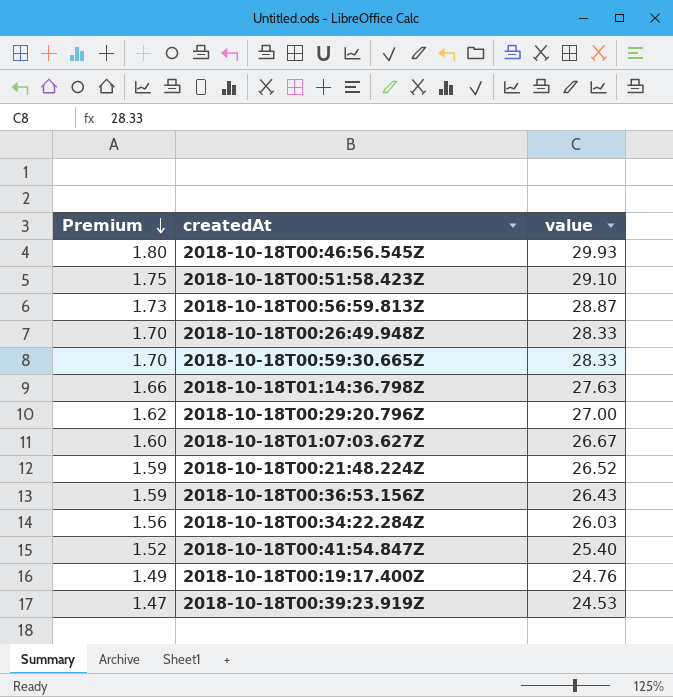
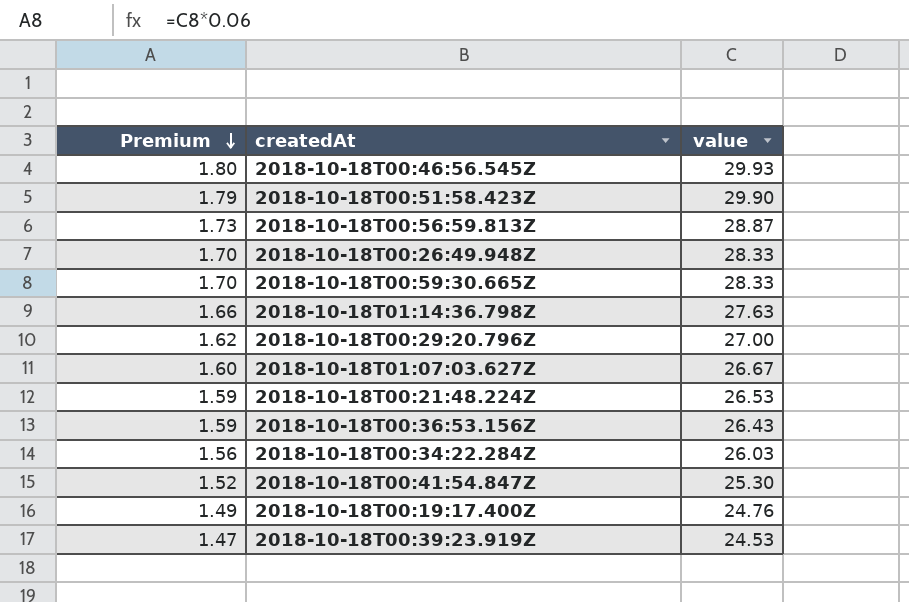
2018-10-18T00:51:58.423Z | Premium: 1.75 -> 1.79
2018-10-18T00:51:58.423Z | value: 29.10 -> 29.90
2018-10-18T00:21:48.224Z | value: 26.52 -> 26.53
2018-10-18T00:41:54.847Z | value: 25.40 -> 25.30

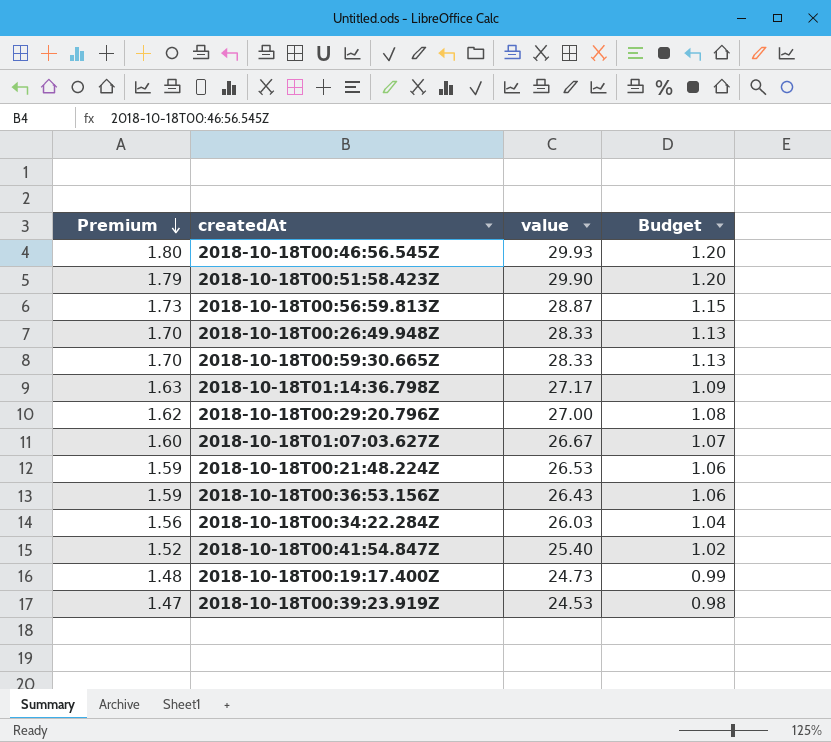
column Budget | formula: none -> [value] * 0.04
2018-10-18T01:14:36.798Z | Premium: 1.66 -> 1.63
2018-10-18T01:14:36.798Z | value: 27.63 -> 27.17
2018-10-18T00:41:54.847Z | value: 25.30 -> 25.40
2018-10-18T00:19:17.400Z | Premium: 1.49 -> 1.48
2018-10-18T00:19:17.400Z | value: 24.76 -> 24.73

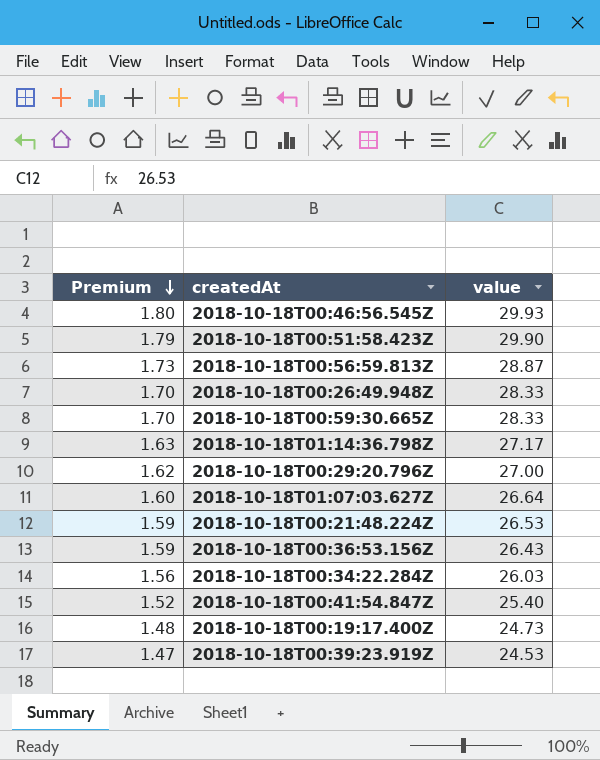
column Budget | formula: [value] * 0.04 -> none
2018-10-18T01:07:03.627Z | value: 26.67 -> 26.64

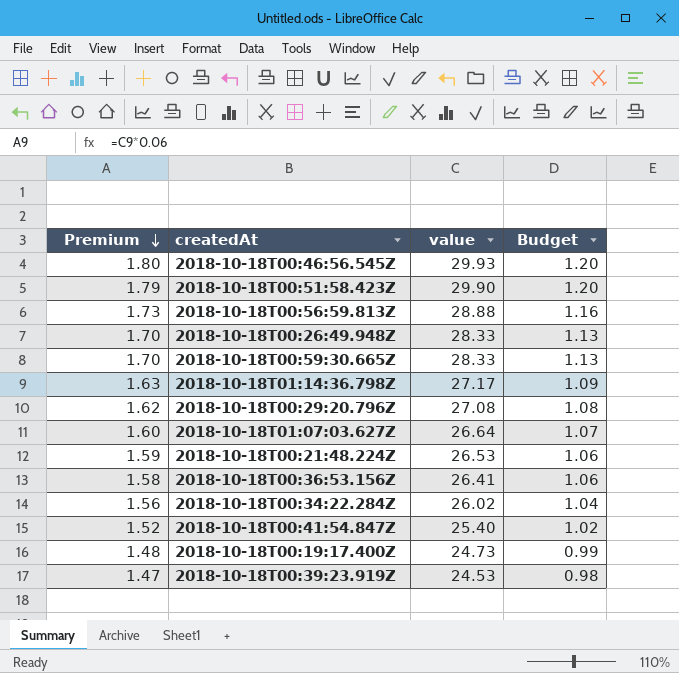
column Budget | formula: none -> [value] * 0.04
2018-10-18T00:56:59.813Z | value: 28.87 -> 28.88
2018-10-18T00:29:20.796Z | value: 27.00 -> 27.08
2018-10-18T00:36:53.156Z | Premium: 1.59 -> 1.58
2018-10-18T00:36:53.156Z | value: 26.43 -> 26.41
2018-10-18T00:34:22.284Z | value: 26.03 -> 26.02

